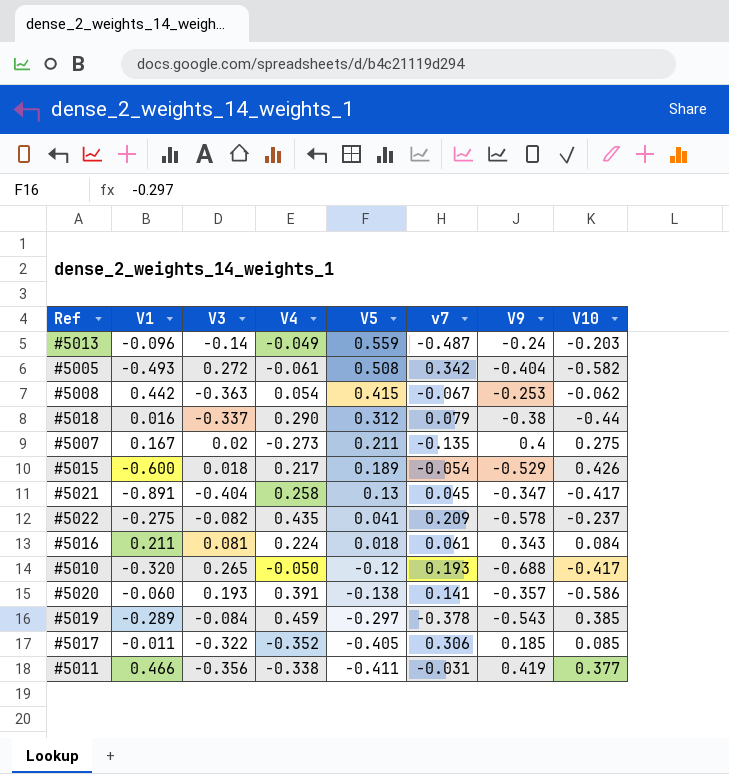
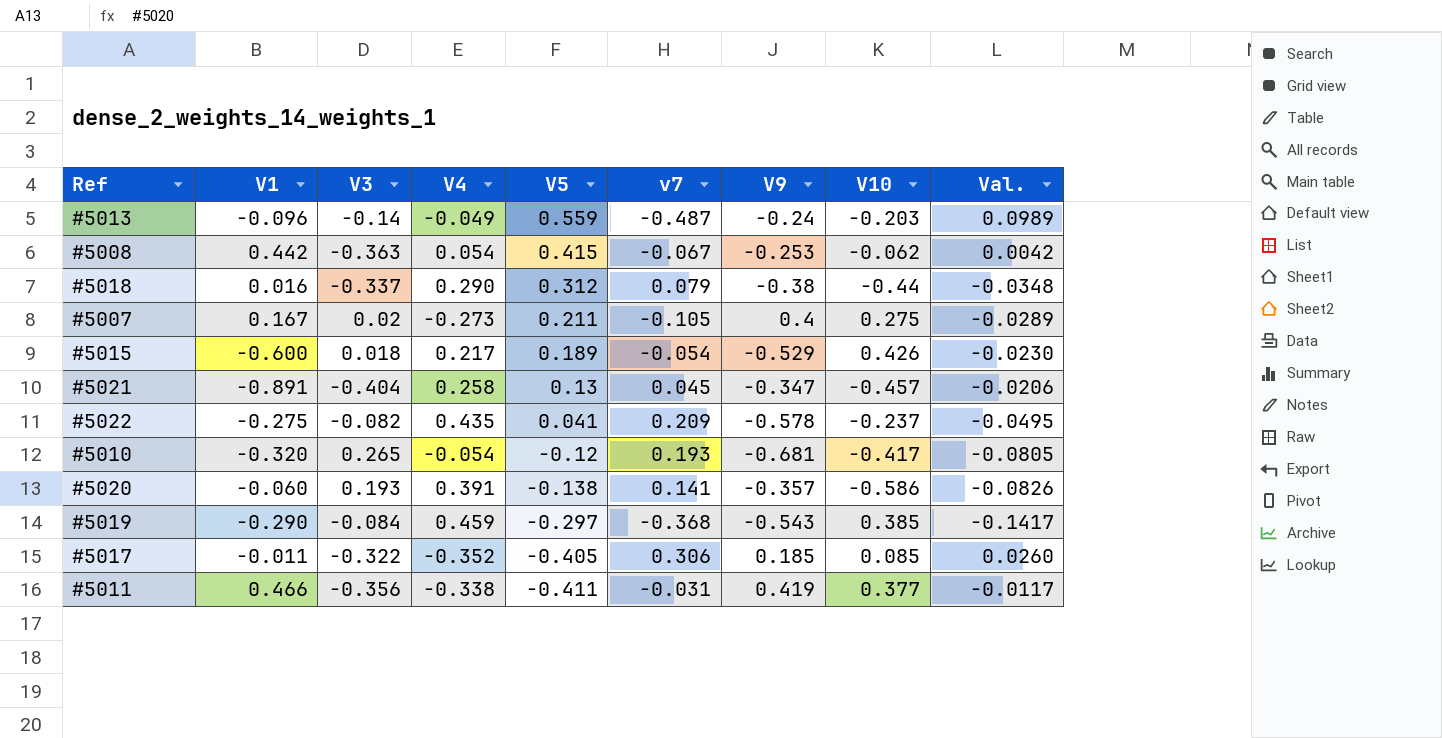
column Val. | formula: none -> [v7] * [V10]
row #5005: -0.493 | 0.272 | -0.061 | 0.508 | 0.342 | -0.404 | -0.582 -> none
row #5016: 0.211 | 0.081 | 0.224 | 0.018 | 0.061 | 0.343 | 0.084 -> none
#5007 | v7: -0.135 -> -0.105
#5021 | V10: -0.417 -> -0.457
#5010 | V4: -0.050 -> -0.054
#5010 | V9: -0.688 -> -0.681
#5019 | V1: -0.289 -> -0.290
#5019 | v7: -0.378 -> -0.368

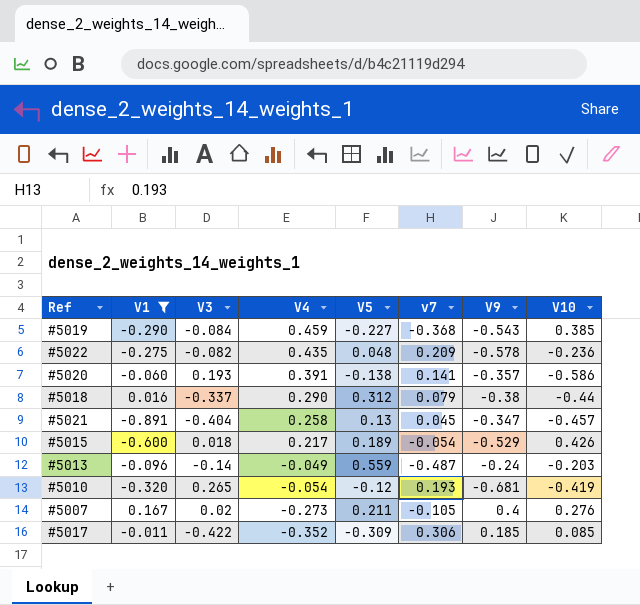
filter: none -> V1 <= 0.167
row order: V5 descending -> V4 descending
column Val. | formula: [v7] * [V10] -> none
#5019 | V5: -0.297 -> -0.227
#5022 | V5: 0.041 -> 0.048
#5022 | V10: -0.237 -> -0.236
#5010 | V10: -0.417 -> -0.419
#5007 | V10: 0.275 -> 0.276
#5017 | V3: -0.322 -> -0.422
#5017 | V5: -0.405 -> -0.309

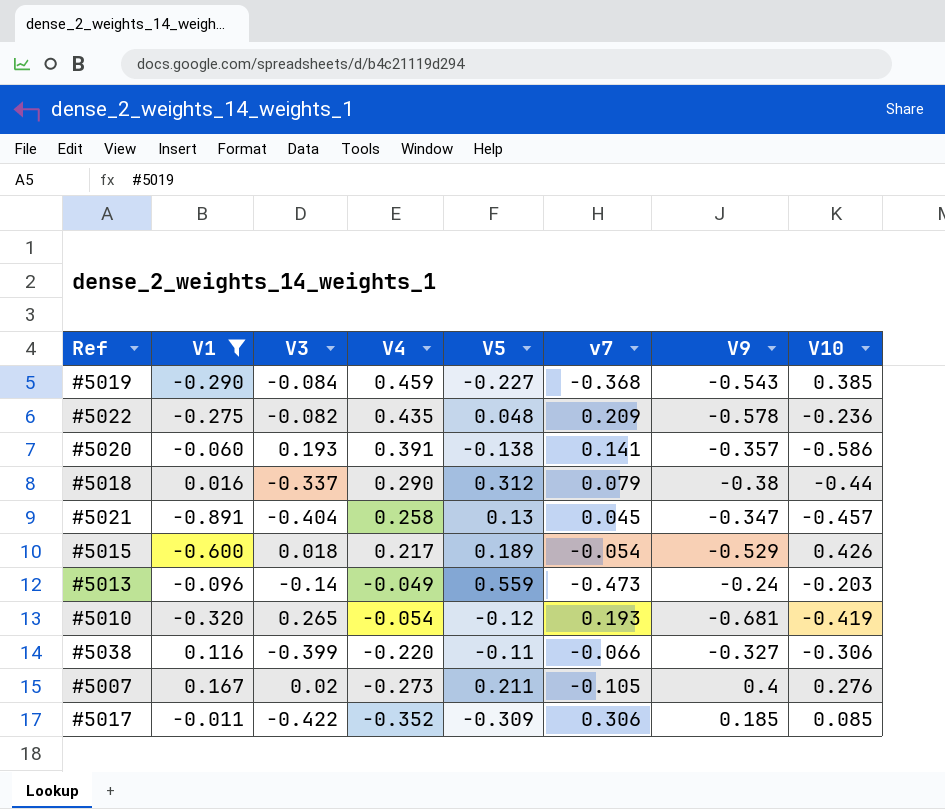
#5013 | v7: -0.487 -> -0.473
row #5038: none -> 0.116 | -0.399 | -0.220 | -0.11 | -0.066 | -0.327 | -0.306

